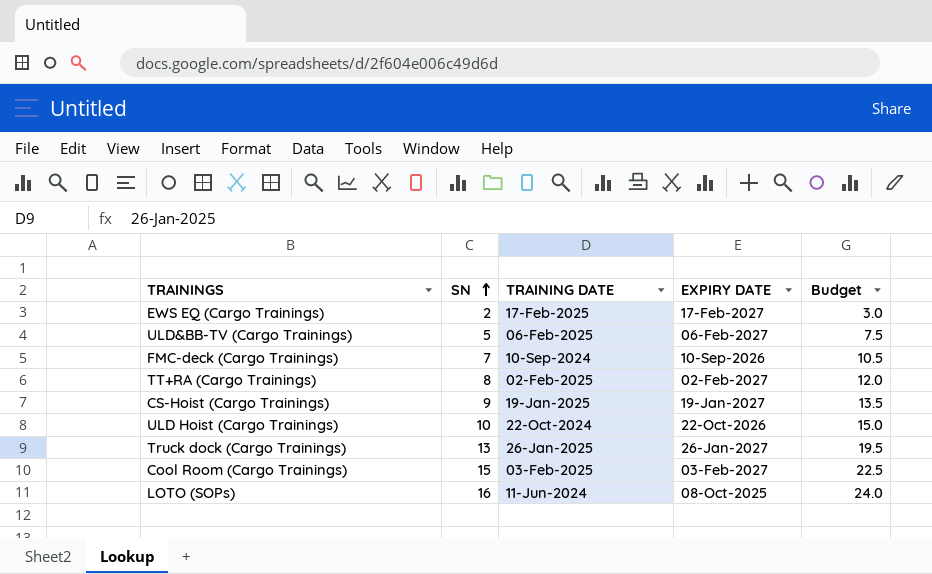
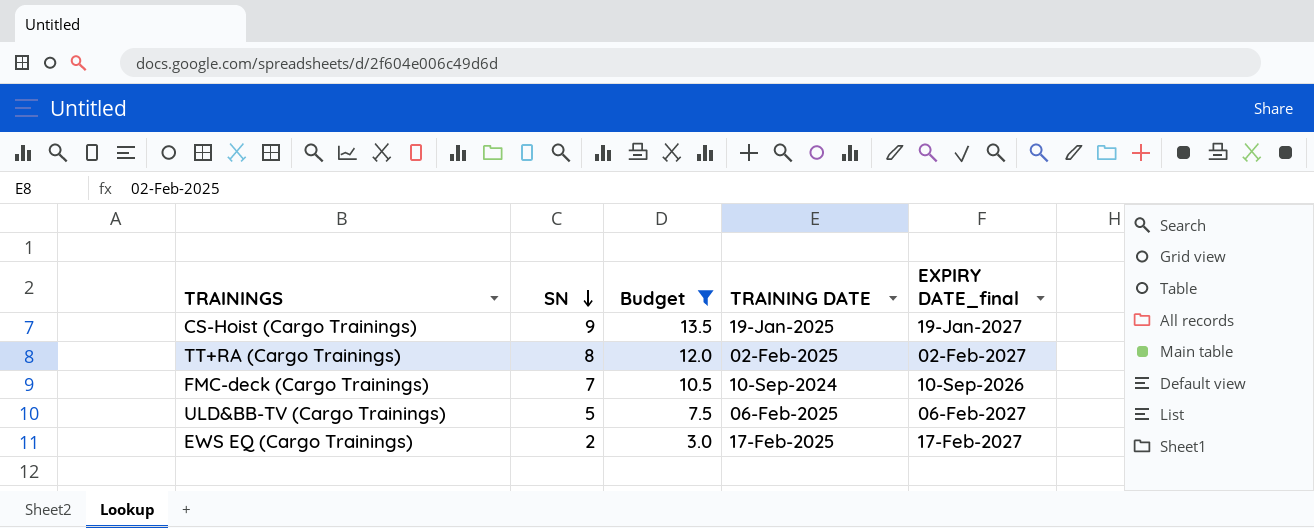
filter: none -> Budget <= 13.5
row order: SN ascending -> SN descending
column Budget | position: 5 -> 3
column name: EXPIRY DATE -> EXPIRY DATE_final

